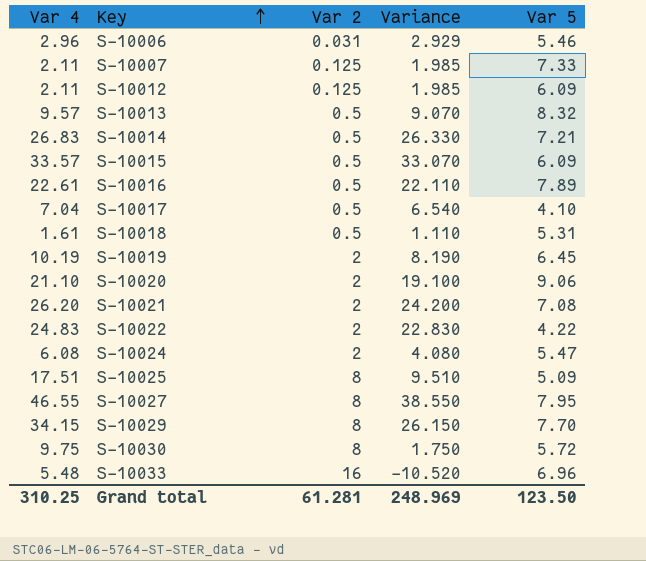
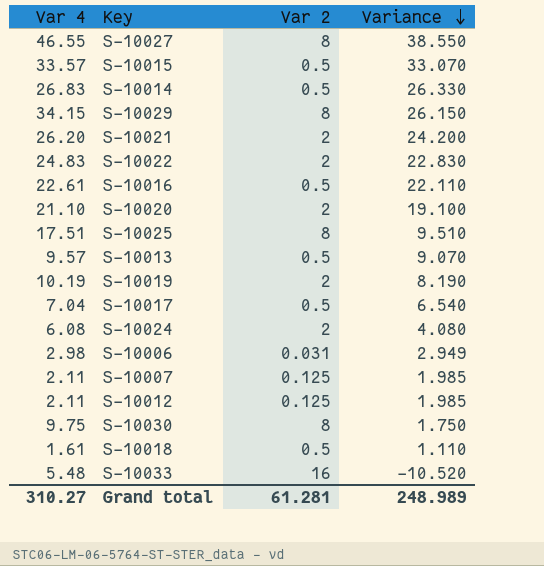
row order: Key ascending -> Variance descending
column Var 5 | position: 5 -> none
S-10006 | Var 4: 2.96 -> 2.98
S-10006 | Variance: 2.929 -> 2.949
Grand total | Var 4: 310.25 -> 310.27
Grand total | Variance: 248.969 -> 248.989

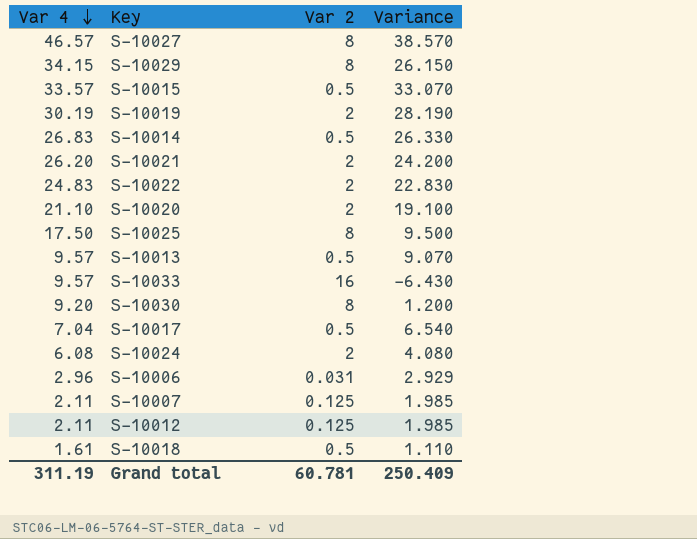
row order: Variance descending -> Var 4 descending
row S-10016: 22.61 | 0.5 | 22.110 -> none
S-10027 | Var 4: 46.55 -> 46.57
S-10027 | Variance: 38.550 -> 38.570
S-10019 | Var 4: 10.19 -> 30.19
S-10019 | Variance: 8.190 -> 28.190
S-10025 | Var 4: 17.51 -> 17.50
S-10025 | Variance: 9.510 -> 9.500
S-10033 | Var 4: 5.48 -> 9.57
S-10033 | Variance: -10.520 -> -6.430
S-10030 | Var 4: 9.75 -> 9.20
S-10030 | Variance: 1.750 -> 1.200
S-10006 | Var 4: 2.98 -> 2.96
S-10006 | Variance: 2.949 -> 2.929
Grand total | Var 4: 310.27 -> 311.19
Grand total | Var 2: 61.281 -> 60.781
Grand total | Variance: 248.989 -> 250.409

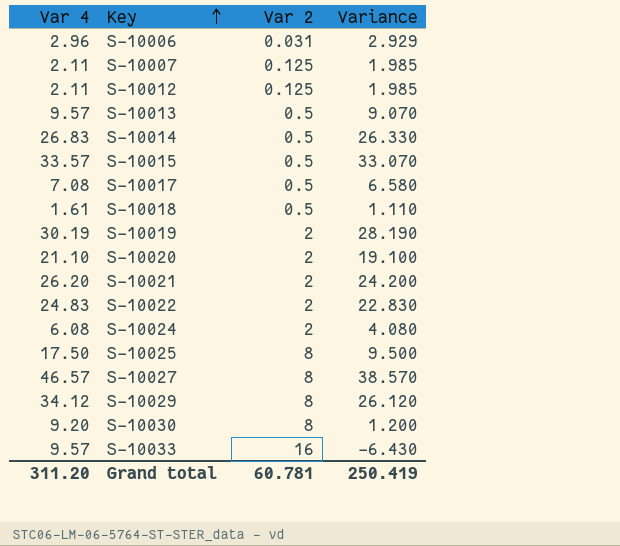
row order: Var 4 descending -> Key ascending
S-10017 | Var 4: 7.04 -> 7.08
S-10017 | Variance: 6.540 -> 6.580
S-10029 | Var 4: 34.15 -> 34.12
S-10029 | Variance: 26.150 -> 26.120
Grand total | Var 4: 311.19 -> 311.20
Grand total | Variance: 250.409 -> 250.419

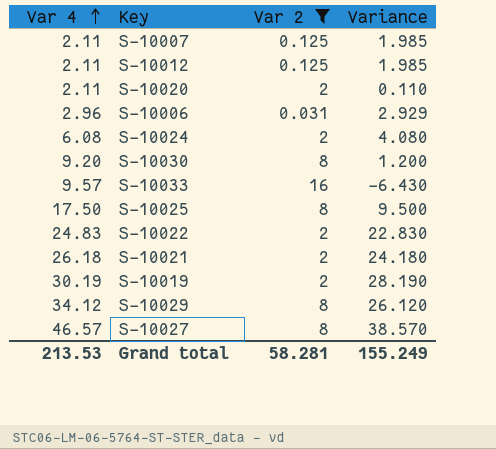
filter: none -> Var 2 != 0.5
row order: Key ascending -> Var 4 ascending
S-10020 | Var 4: 21.10 -> 2.11
S-10020 | Variance: 19.100 -> 0.110
S-10021 | Var 4: 26.20 -> 26.18
S-10021 | Variance: 24.200 -> 24.180
Grand total | Var 4: 311.20 -> 213.53
Grand total | Var 2: 60.781 -> 58.281
Grand total | Variance: 250.419 -> 155.249

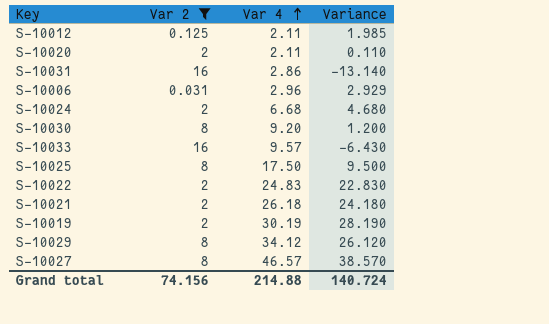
column Var 4 | position: 1 -> 3
row S-10007: 2.11 | 0.125 | 1.985 -> none
row S-10031: none -> 16 | 2.86 | -13.140
S-10024 | Var 4: 6.08 -> 6.68
S-10024 | Variance: 4.080 -> 4.680
Grand total | Var 2: 58.281 -> 74.156
Grand total | Var 4: 213.53 -> 214.88
Grand total | Variance: 155.249 -> 140.724

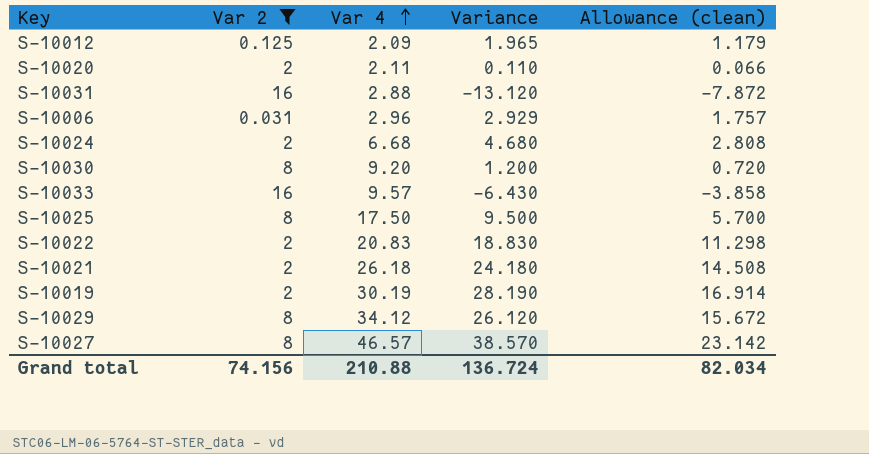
column Allowance (clean) | formula: none -> [Variance] * 0.6
S-10012 | Var 4: 2.11 -> 2.09
S-10012 | Variance: 1.985 -> 1.965
S-10031 | Var 4: 2.86 -> 2.88
S-10031 | Variance: -13.140 -> -13.120
S-10022 | Var 4: 24.83 -> 20.83
S-10022 | Variance: 22.830 -> 18.830
Grand total | Var 4: 214.88 -> 210.88
Grand total | Variance: 140.724 -> 136.724

